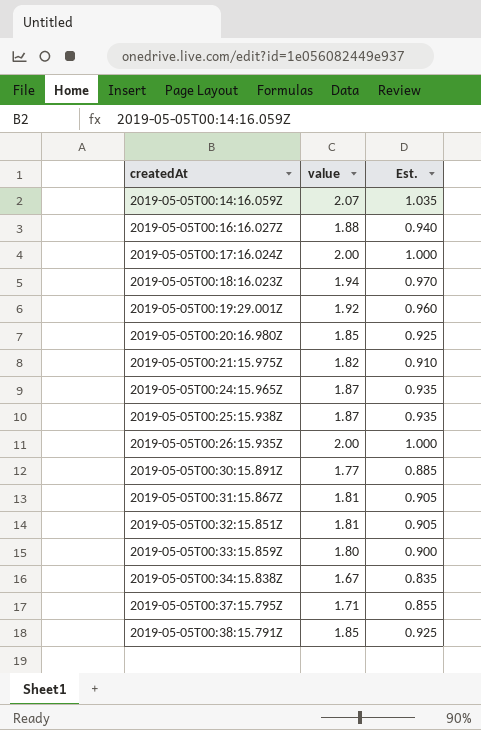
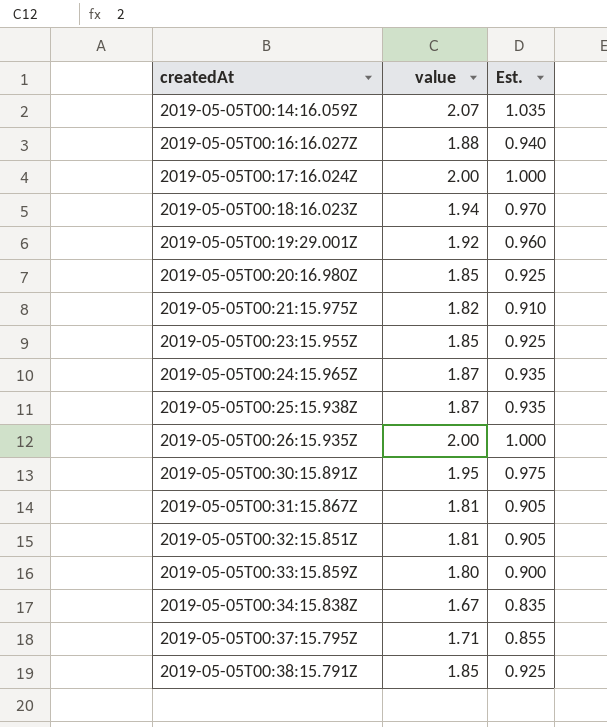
row 2019-05-05T00:23:15.955Z: none -> 1.85 | 0.925
2019-05-05T00:30:15.891Z | value: 1.77 -> 1.95
2019-05-05T00:30:15.891Z | Est.: 0.885 -> 0.975

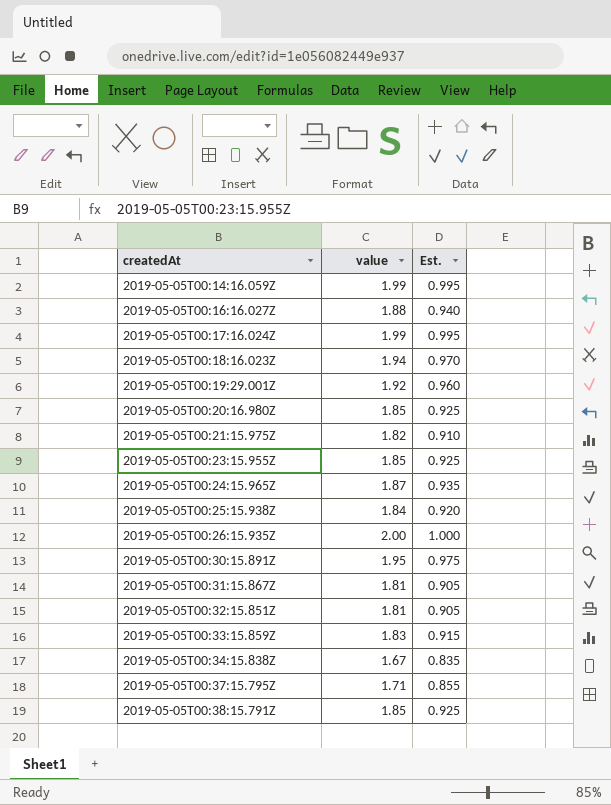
2019-05-05T00:14:16.059Z | value: 2.07 -> 1.99
2019-05-05T00:14:16.059Z | Est.: 1.035 -> 0.995
2019-05-05T00:17:16.024Z | value: 2.00 -> 1.99
2019-05-05T00:17:16.024Z | Est.: 1.000 -> 0.995
2019-05-05T00:25:15.938Z | value: 1.87 -> 1.84
2019-05-05T00:25:15.938Z | Est.: 0.935 -> 0.920
2019-05-05T00:33:15.859Z | value: 1.80 -> 1.83
2019-05-05T00:33:15.859Z | Est.: 0.900 -> 0.915

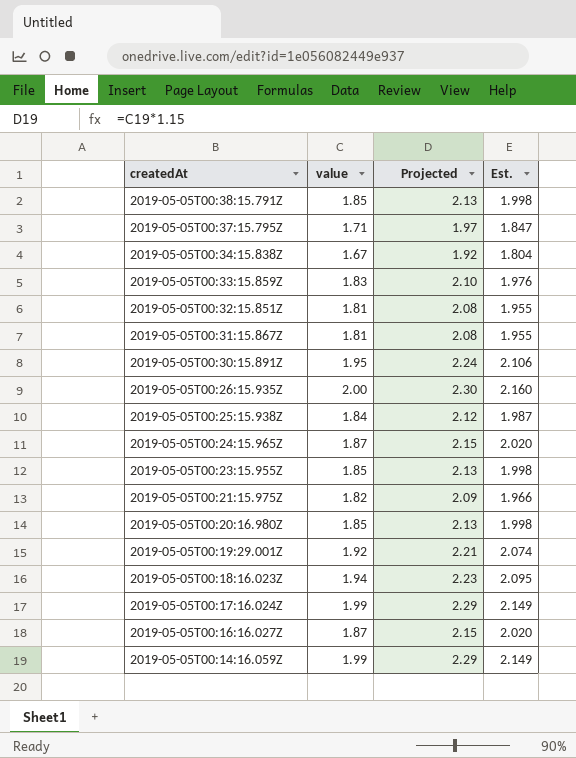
row order: createdAt ascending -> createdAt descending
column Projected | formula: none -> [value] * 1.15
column Est. | formula: [value] * 0.5 -> [value] * 1.08
2019-05-05T00:16:16.027Z | value: 1.88 -> 1.87

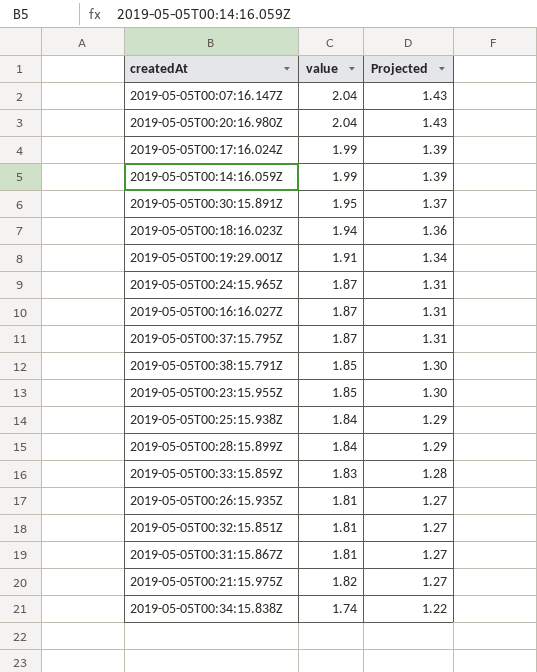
row order: createdAt descending -> Projected descending
column Est. | formula: [value] * 1.08 -> none
column Projected | formula: [value] * 1.15 -> [value] * 0.7
row 2019-05-05T00:07:16.147Z: none -> 2.04 | 1.43
2019-05-05T00:20:16.980Z | value: 1.85 -> 2.04
2019-05-05T00:19:29.001Z | value: 1.92 -> 1.91
2019-05-05T00:37:15.795Z | value: 1.71 -> 1.87
row 2019-05-05T00:28:15.899Z: none -> 1.84 | 1.29
2019-05-05T00:26:15.935Z | value: 2.00 -> 1.81
2019-05-05T00:34:15.838Z | value: 1.67 -> 1.74

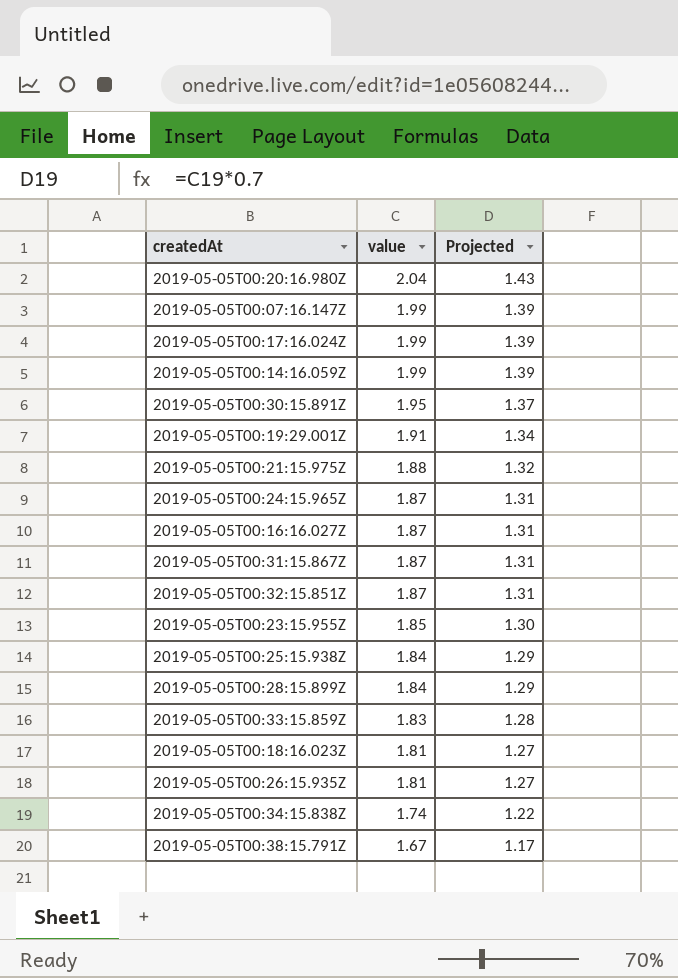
row order: Projected descending -> value descending
row 2019-05-05T00:37:15.795Z: 1.87 | 1.31 -> none
2019-05-05T00:07:16.147Z | value: 2.04 -> 1.99
2019-05-05T00:07:16.147Z | Projected: 1.43 -> 1.39
2019-05-05T00:21:15.975Z | value: 1.82 -> 1.88
2019-05-05T00:21:15.975Z | Projected: 1.27 -> 1.32
2019-05-05T00:31:15.867Z | value: 1.81 -> 1.87
2019-05-05T00:31:15.867Z | Projected: 1.27 -> 1.31
2019-05-05T00:32:15.851Z | value: 1.81 -> 1.87
2019-05-05T00:32:15.851Z | Projected: 1.27 -> 1.31
2019-05-05T00:18:16.023Z | value: 1.94 -> 1.81
2019-05-05T00:18:16.023Z | Projected: 1.36 -> 1.27
2019-05-05T00:38:15.791Z | value: 1.85 -> 1.67
2019-05-05T00:38:15.791Z | Projected: 1.30 -> 1.17

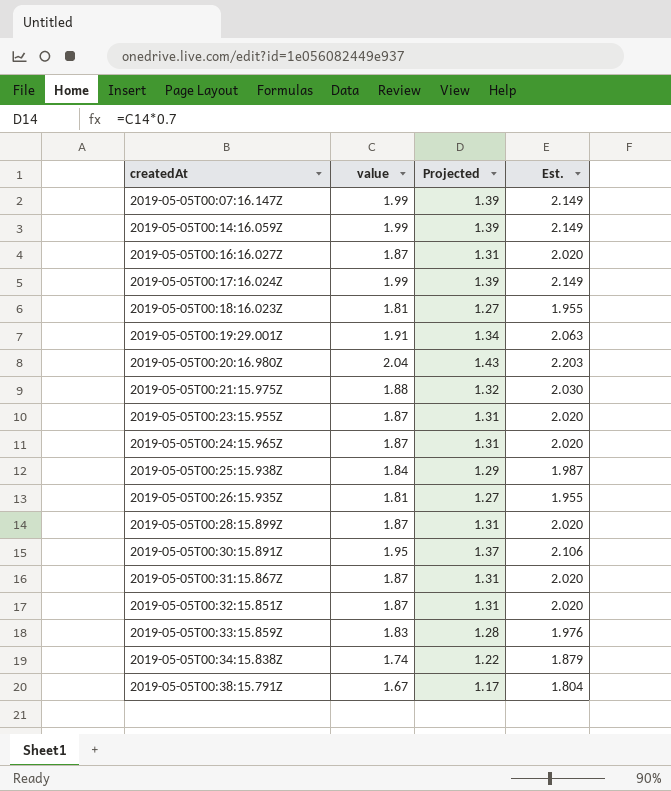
row order: value descending -> createdAt ascending
column Est. | formula: none -> [value] * 1.08
2019-05-05T00:23:15.955Z | value: 1.85 -> 1.87
2019-05-05T00:23:15.955Z | Projected: 1.30 -> 1.31
2019-05-05T00:28:15.899Z | value: 1.84 -> 1.87
2019-05-05T00:28:15.899Z | Projected: 1.29 -> 1.31

